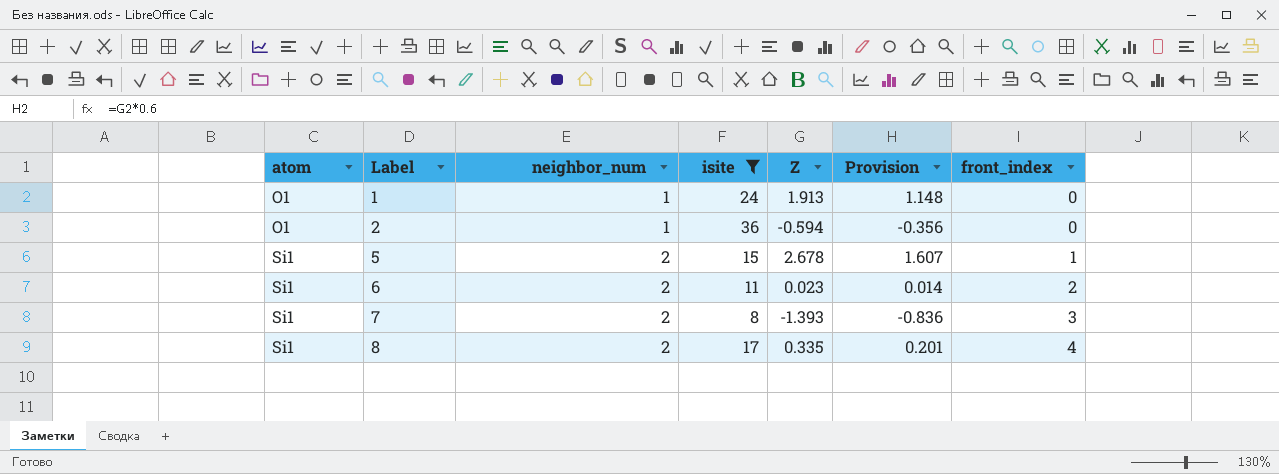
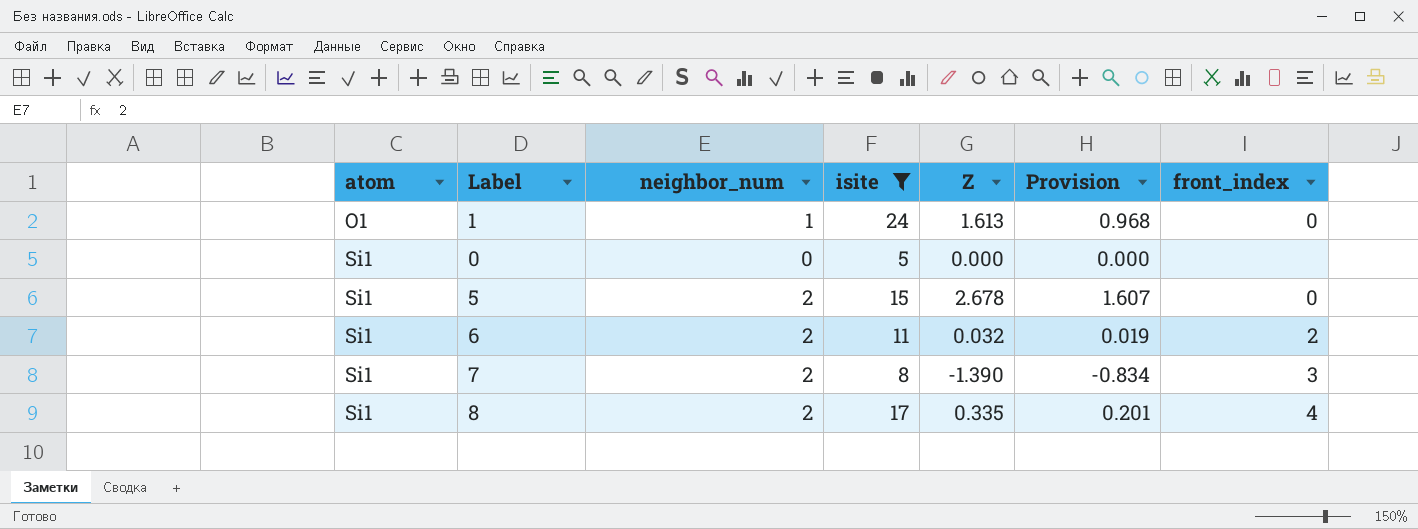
row 2: O1 | 1 | 36 | -0.594 | -0.356 | 0 -> none
1 | Z: 1.913 -> 1.613
1 | Provision: 1.148 -> 0.968
row 0: none -> Si1 | 0 | 5 | 0.000 | 0.000 | none
5 | front_index: 1 -> 0
6 | Z: 0.023 -> 0.032
6 | Provision: 0.014 -> 0.019
7 | Z: -1.393 -> -1.390
7 | Provision: -0.836 -> -0.834

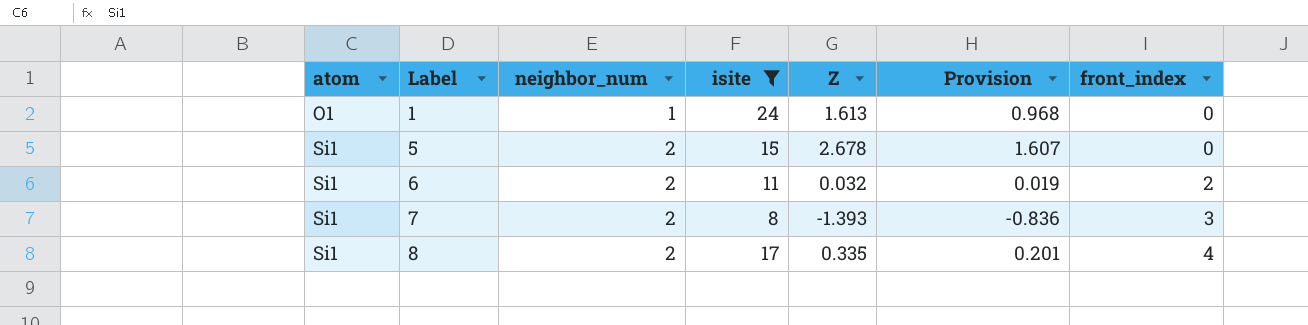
row 0: Si1 | 0 | 5 | 0.000 | 0.000 | none -> none
7 | Z: -1.390 -> -1.393
7 | Provision: -0.834 -> -0.836

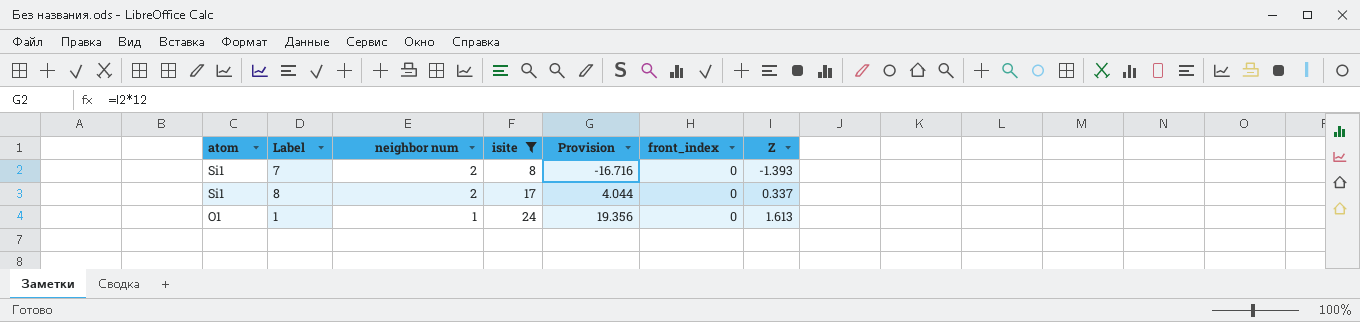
row order: atom ascending -> atom descending
column name: neighbor_num -> neighbor num
column Provision | formula: [Z] * 0.6 -> [Z] * 12
column Z | position: 5 -> 7
row 5: Si1 | 2 | 15 | 2.678 | 1.607 | 0 -> none
row 6: Si1 | 2 | 11 | 0.032 | 0.019 | 2 -> none
7 | front_index: 3 -> 0
8 | front_index: 4 -> 0
8 | Z: 0.335 -> 0.337

